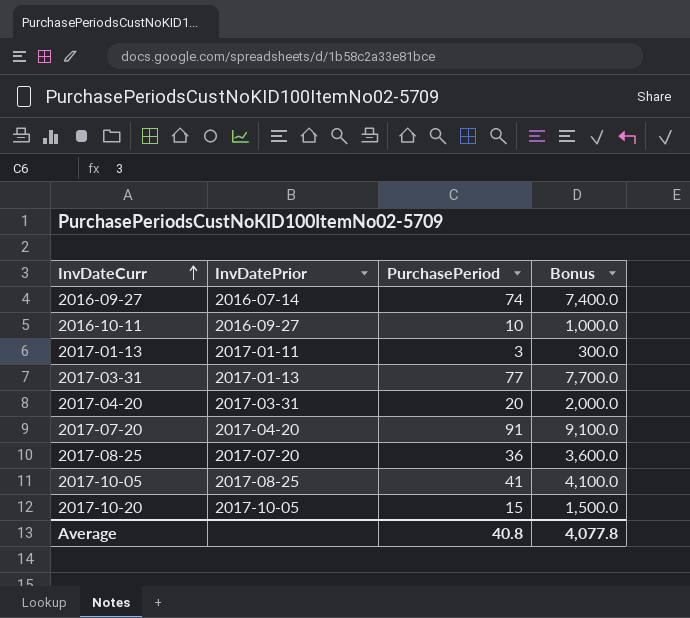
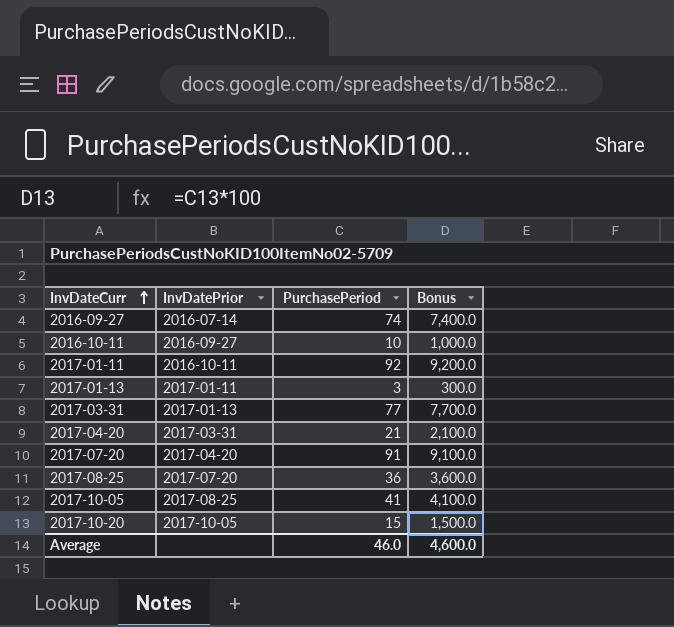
row 2017-01-11: none -> 2016-10-11 | 92 | 9,200.0
2017-04-20 | PurchasePeriod: 20 -> 21
2017-04-20 | Bonus: 2,000.0 -> 2,100.0
Average | PurchasePeriod: 40.8 -> 46.0
Average | Bonus: 4,077.8 -> 4,600.0

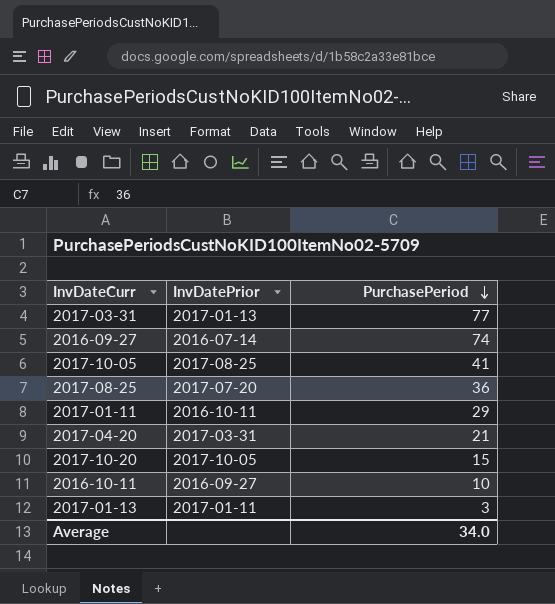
row order: InvDateCurr ascending -> PurchasePeriod descending
column Bonus | formula: [PurchasePeriod] * 100 -> none
row 2017-07-20: 2017-04-20 | 91 | 9,100.0 -> none
2017-01-11 | PurchasePeriod: 92 -> 29
Average | PurchasePeriod: 46.0 -> 34.0

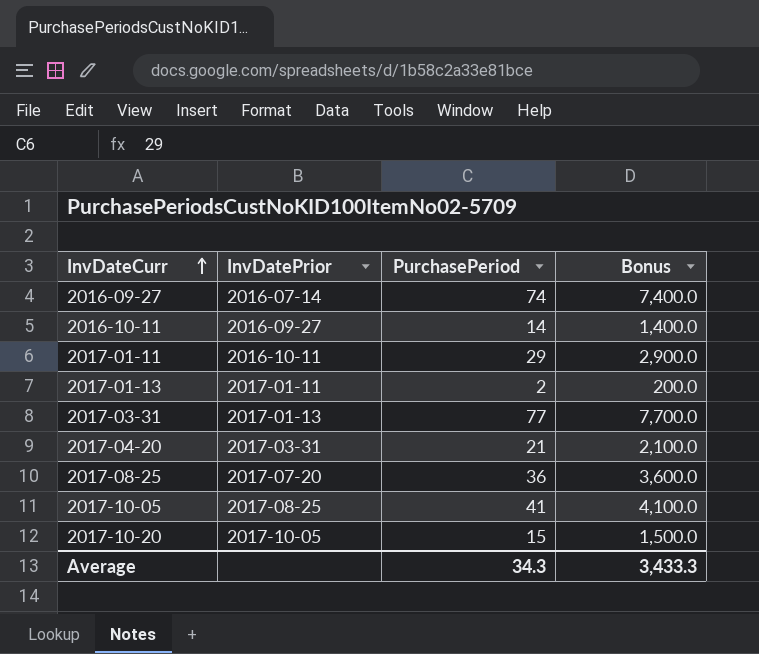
row order: PurchasePeriod descending -> InvDateCurr ascending
column Bonus | formula: none -> [PurchasePeriod] * 100
2016-10-11 | PurchasePeriod: 10 -> 14
2017-01-13 | PurchasePeriod: 3 -> 2
Average | PurchasePeriod: 34.0 -> 34.3

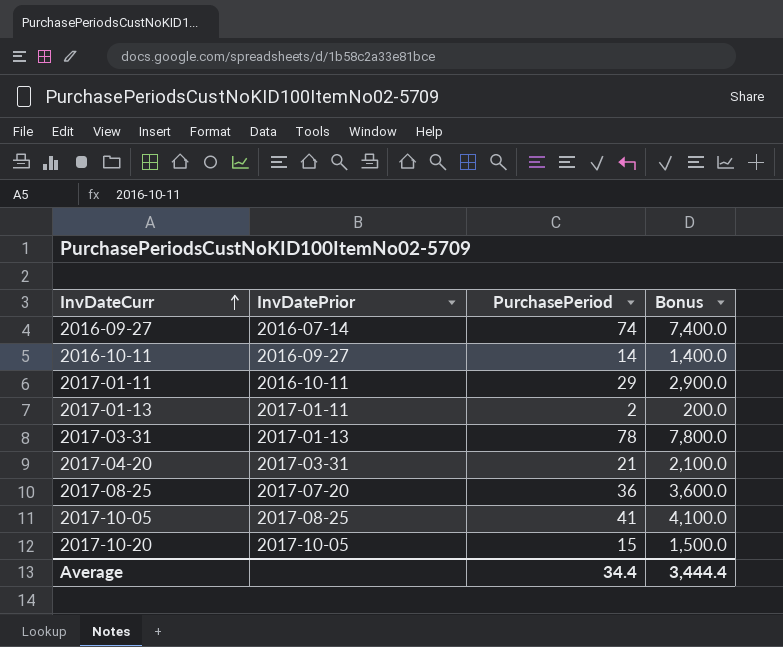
2017-03-31 | PurchasePeriod: 77 -> 78
2017-03-31 | Bonus: 7,700.0 -> 7,800.0
Average | PurchasePeriod: 34.3 -> 34.4
Average | Bonus: 3,433.3 -> 3,444.4

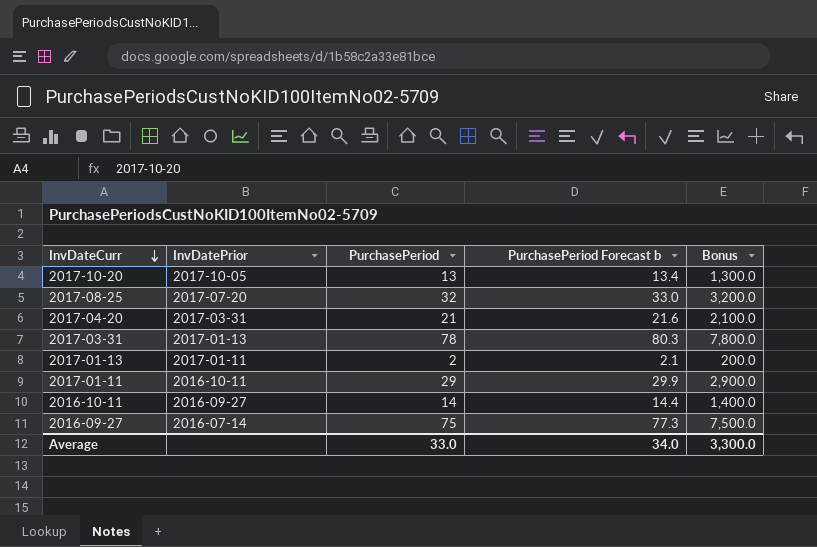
row order: InvDateCurr ascending -> InvDateCurr descending
column PurchasePeriod Forecast b | formula: none -> [PurchasePeriod] * 1.03
row 2017-10-05: 2017-08-25 | 41 | 4,100.0 -> none
2017-10-20 | PurchasePeriod: 15 -> 13
2017-10-20 | Bonus: 1,500.0 -> 1,300.0
2017-08-25 | PurchasePeriod: 36 -> 32
2017-08-25 | Bonus: 3,600.0 -> 3,200.0
2016-09-27 | PurchasePeriod: 74 -> 75
2016-09-27 | Bonus: 7,400.0 -> 7,500.0
Average | PurchasePeriod: 34.4 -> 33.0
Average | Bonus: 3,444.4 -> 3,300.0

